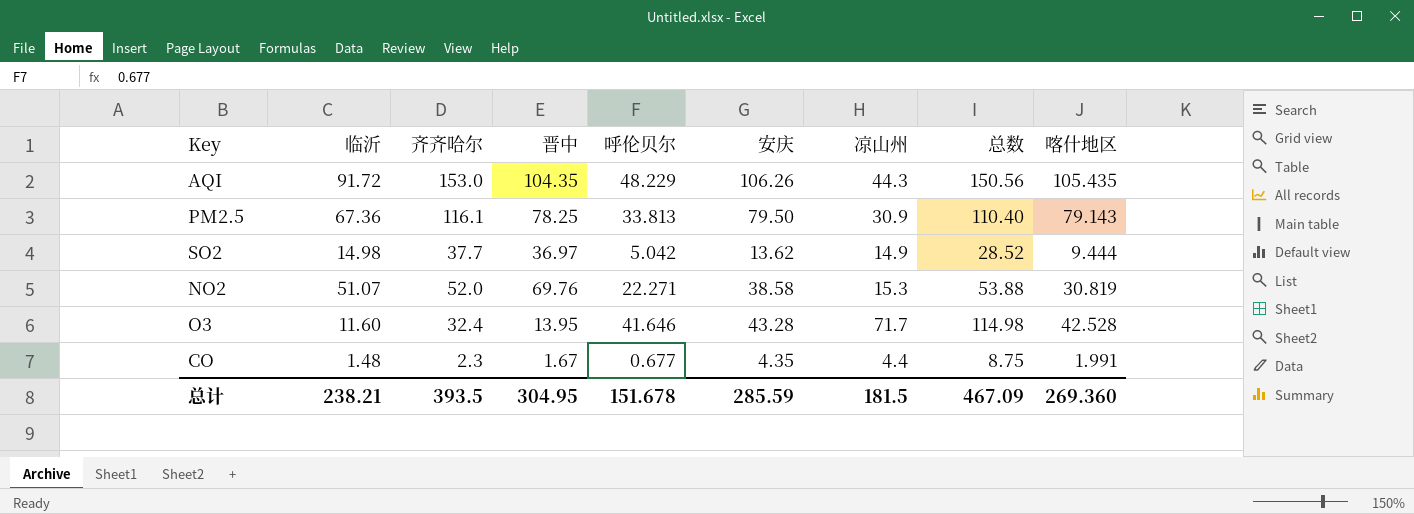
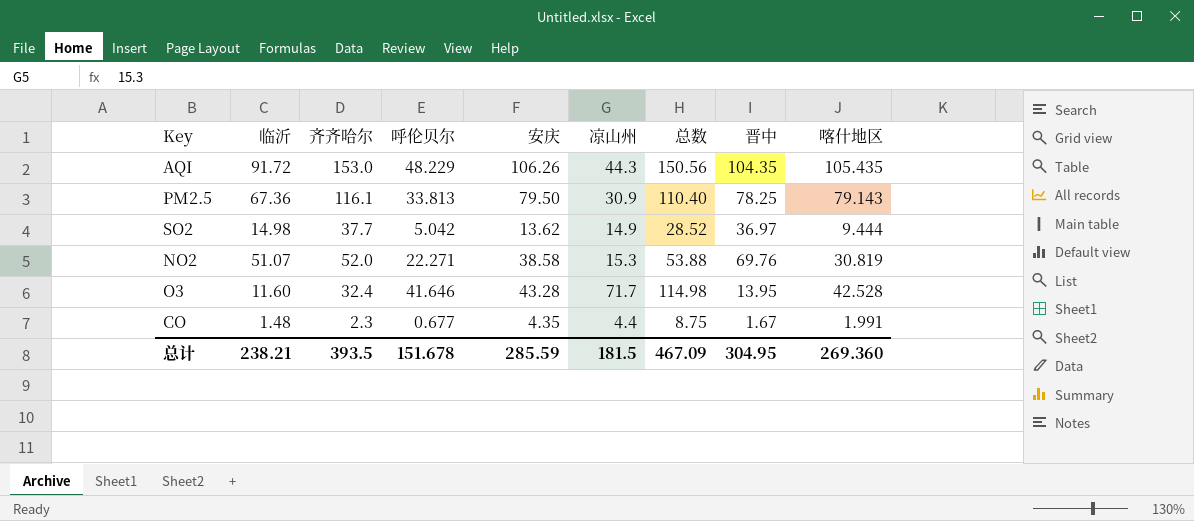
column 晋中 | position: 4 -> 8

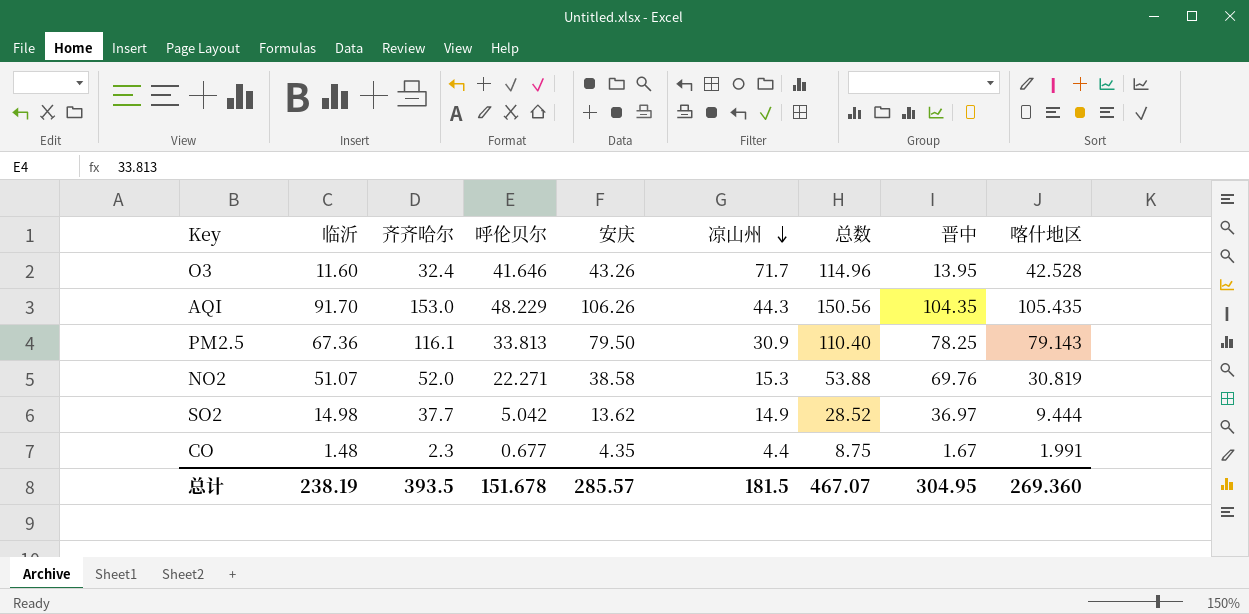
row order: none -> 凉山州 descending
O3 | 安庆: 43.28 -> 43.26
O3 | 总数: 114.98 -> 114.96
AQI | 临沂: 91.72 -> 91.70
总计 | 临沂: 238.21 -> 238.19
总计 | 安庆: 285.59 -> 285.57
总计 | 总数: 467.09 -> 467.07

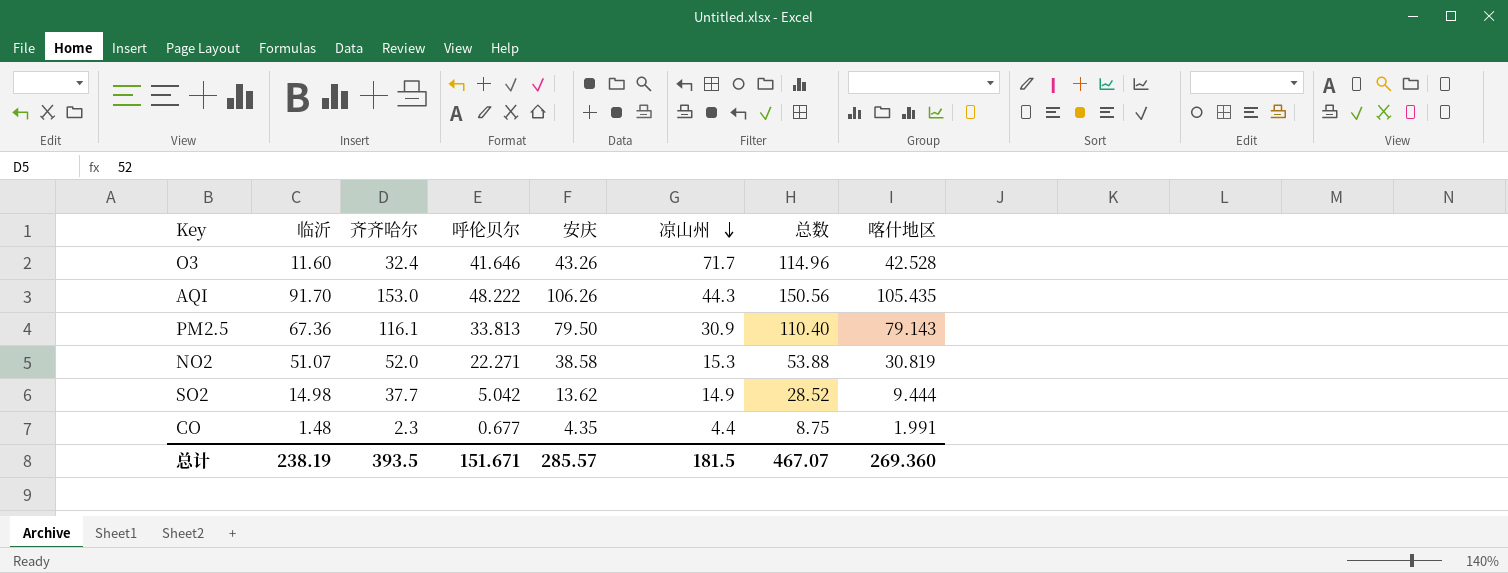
column 晋中 | position: 8 -> none
AQI | 呼伦贝尔: 48.229 -> 48.222
总计 | 呼伦贝尔: 151.678 -> 151.671

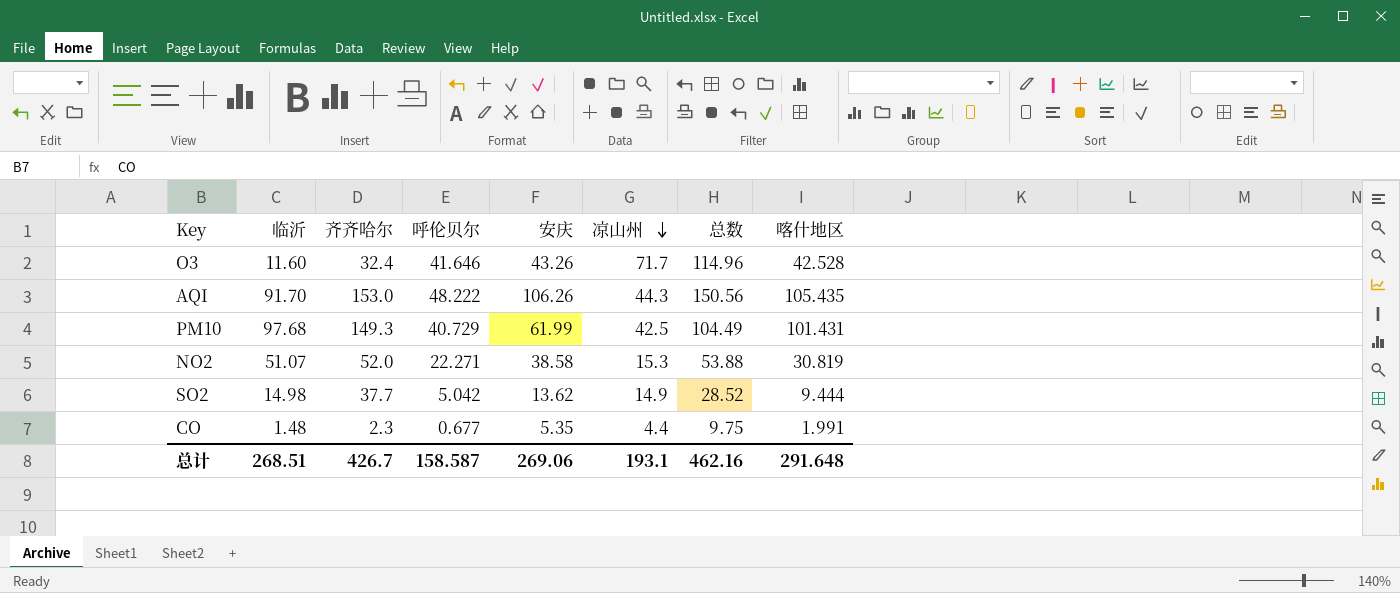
row PM2.5: 67.36 | 116.1 | 33.813 | 79.50 | 30.9 | 110.40 | 79.143 -> none
row PM10: none -> 97.68 | 149.3 | 40.729 | 61.99 | 42.5 | 104.49 | 101.431
CO | 安庆: 4.35 -> 5.35
CO | 总数: 8.75 -> 9.75
总计 | 临沂: 238.19 -> 268.51
总计 | 齐齐哈尔: 393.5 -> 426.7
总计 | 呼伦贝尔: 151.671 -> 158.587
总计 | 安庆: 285.57 -> 269.06
总计 | 凉山州: 181.5 -> 193.1
总计 | 总数: 467.07 -> 462.16
总计 | 喀什地区: 269.360 -> 291.648

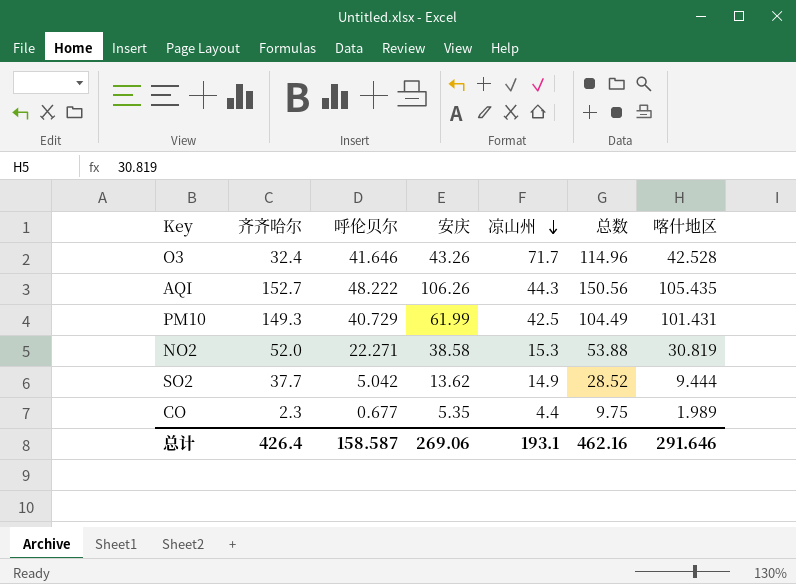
column 临沂 | position: 2 -> none
AQI | 齐齐哈尔: 153.0 -> 152.7
CO | 喀什地区: 1.991 -> 1.989
总计 | 齐齐哈尔: 426.7 -> 426.4
总计 | 喀什地区: 291.648 -> 291.646

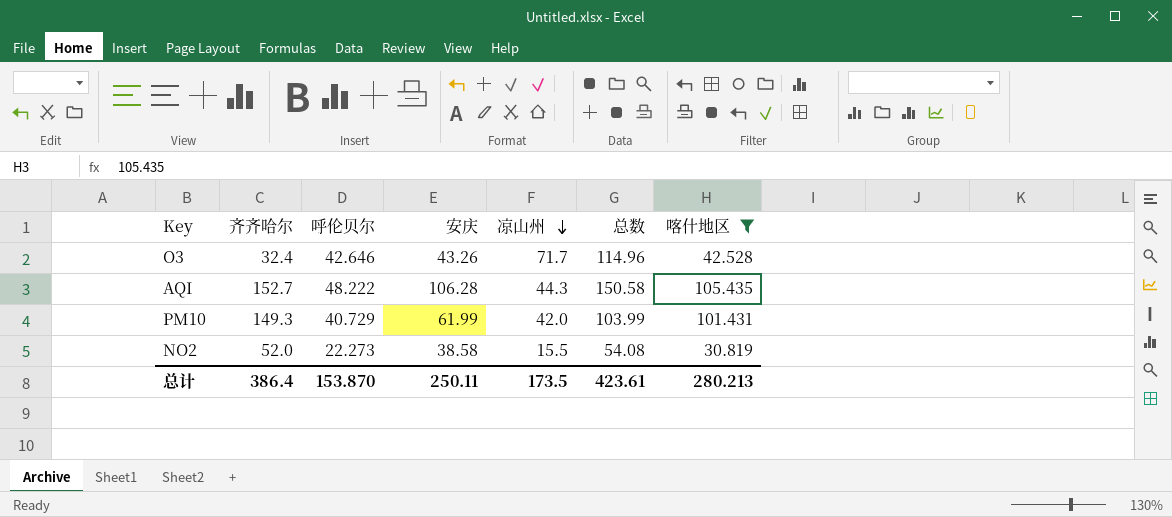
filter: none -> 喀什地区 >= 30.819
O3 | 呼伦贝尔: 41.646 -> 42.646
AQI | 安庆: 106.26 -> 106.28
AQI | 总数: 150.56 -> 150.58
PM10 | 凉山州: 42.5 -> 42.0
PM10 | 总数: 104.49 -> 103.99
NO2 | 呼伦贝尔: 22.271 -> 22.273
NO2 | 凉山州: 15.3 -> 15.5
NO2 | 总数: 53.88 -> 54.08
总计 | 齐齐哈尔: 426.4 -> 386.4
总计 | 呼伦贝尔: 158.587 -> 153.870
总计 | 安庆: 269.06 -> 250.11
总计 | 凉山州: 193.1 -> 173.5
总计 | 总数: 462.16 -> 423.61
总计 | 喀什地区: 291.646 -> 280.213

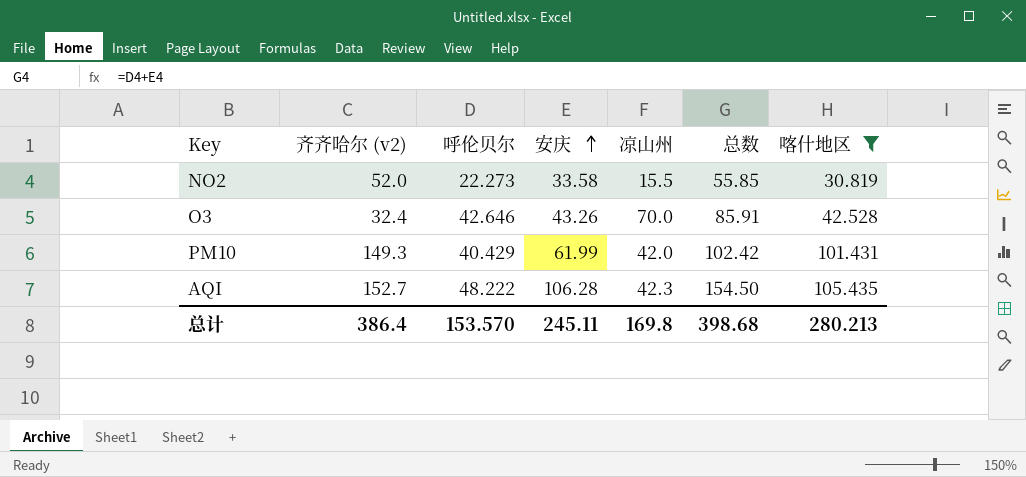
row order: 凉山州 descending -> 安庆 ascending
column name: 齐齐哈尔 -> 齐齐哈尔 (v2)
column 总数 | formula: [安庆] + [凉山州] -> [呼伦贝尔] + [安庆]
NO2 | 安庆: 38.58 -> 33.58
O3 | 凉山州: 71.7 -> 70.0
PM10 | 呼伦贝尔: 40.729 -> 40.429
AQI | 凉山州: 44.3 -> 42.3
总计 | 呼伦贝尔: 153.870 -> 153.570
总计 | 安庆: 250.11 -> 245.11
总计 | 凉山州: 173.5 -> 169.8
总计 | 总数: 423.61 -> 398.68

